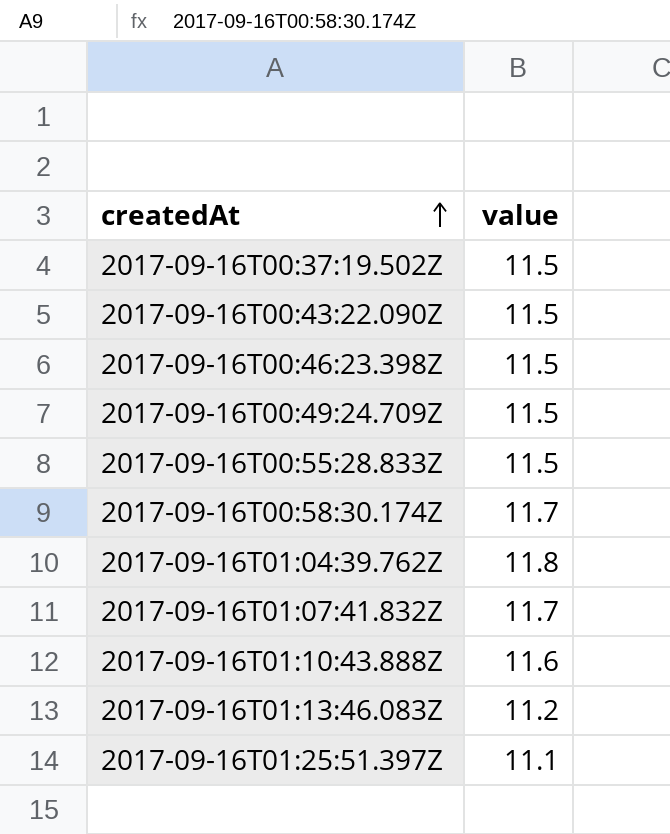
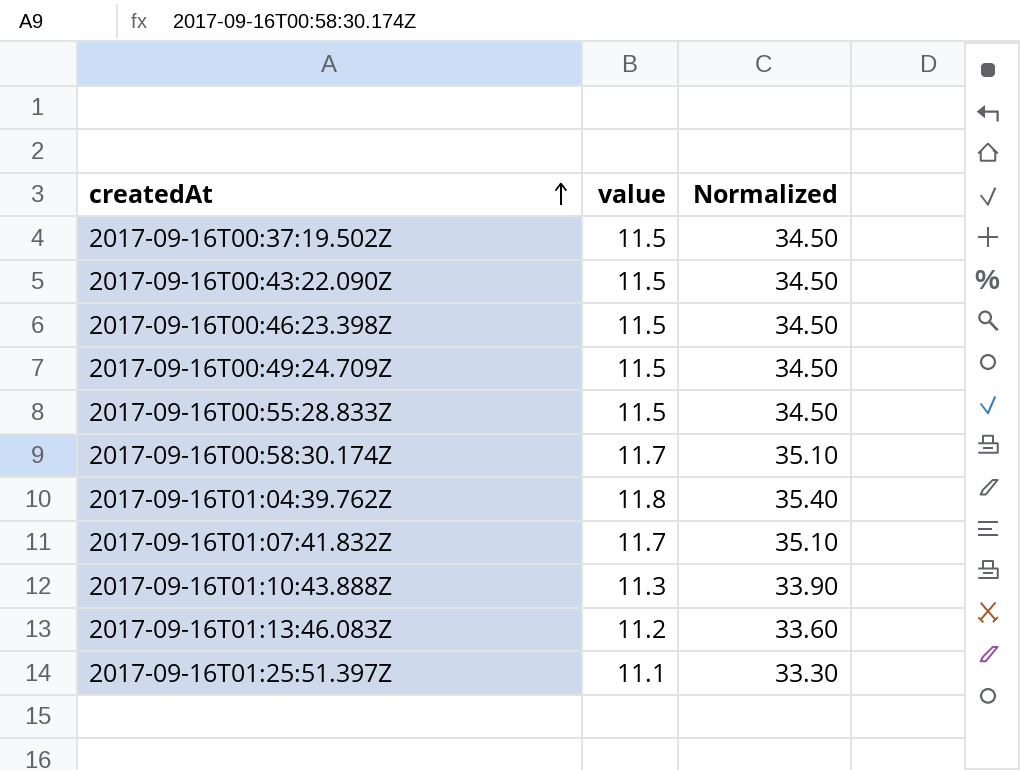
column Normalized | formula: none -> [value] * 3
2017-09-16T01:10:43.888Z | value: 11.6 -> 11.3

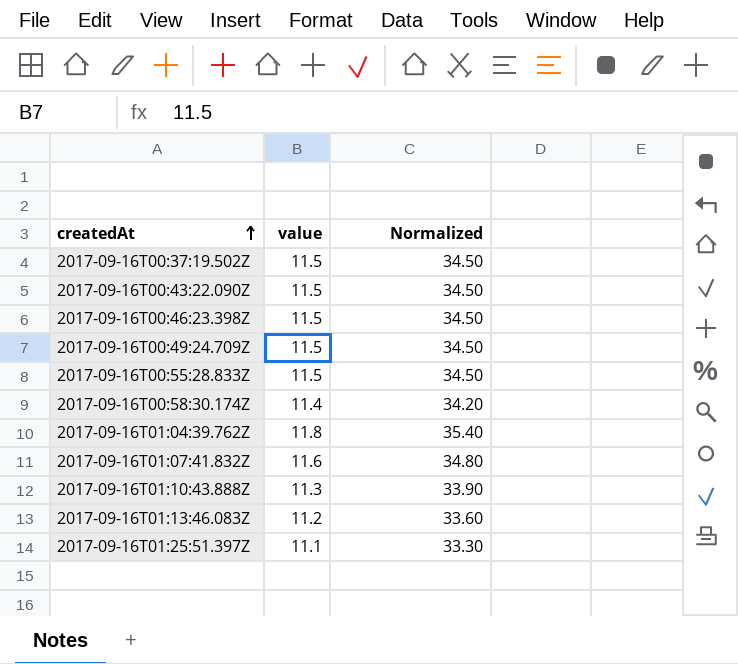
2017-09-16T00:58:30.174Z | value: 11.7 -> 11.4
2017-09-16T00:58:30.174Z | Normalized: 35.10 -> 34.20
2017-09-16T01:07:41.832Z | value: 11.7 -> 11.6
2017-09-16T01:07:41.832Z | Normalized: 35.10 -> 34.80

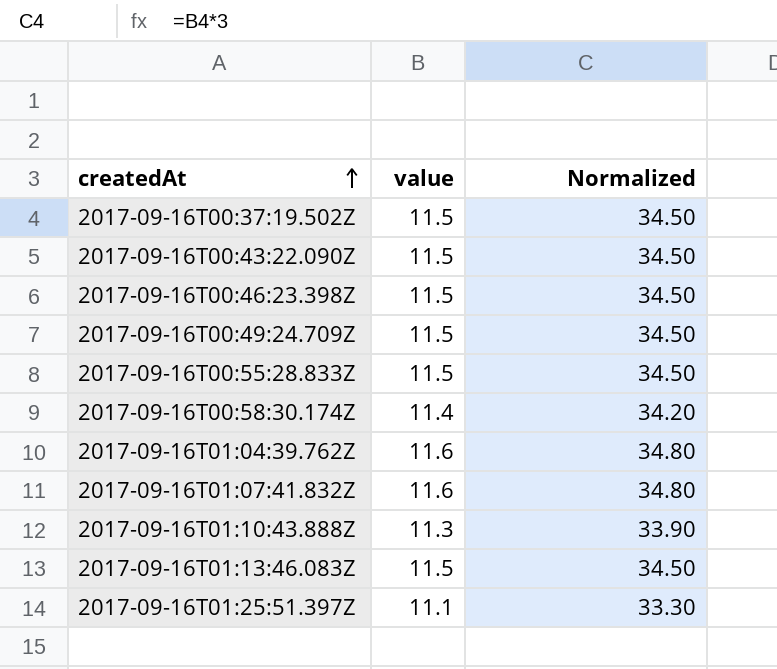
2017-09-16T01:04:39.762Z | value: 11.8 -> 11.6
2017-09-16T01:04:39.762Z | Normalized: 35.40 -> 34.80
2017-09-16T01:13:46.083Z | value: 11.2 -> 11.5
2017-09-16T01:13:46.083Z | Normalized: 33.60 -> 34.50

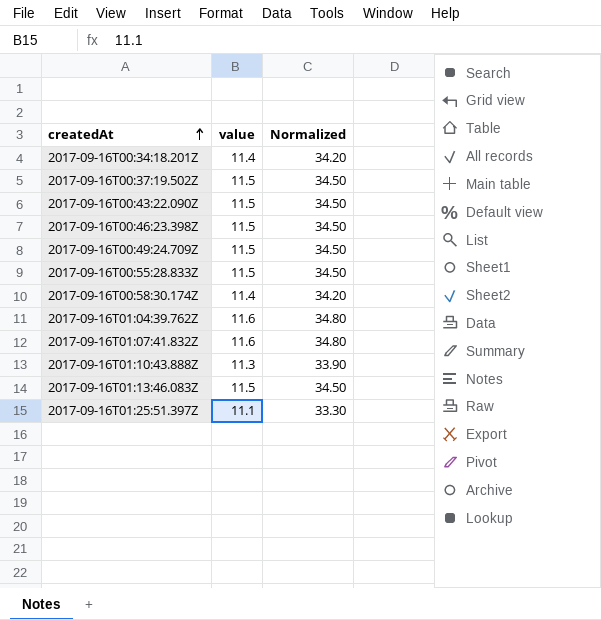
row 2017-09-16T00:34:18.201Z: none -> 11.4 | 34.20

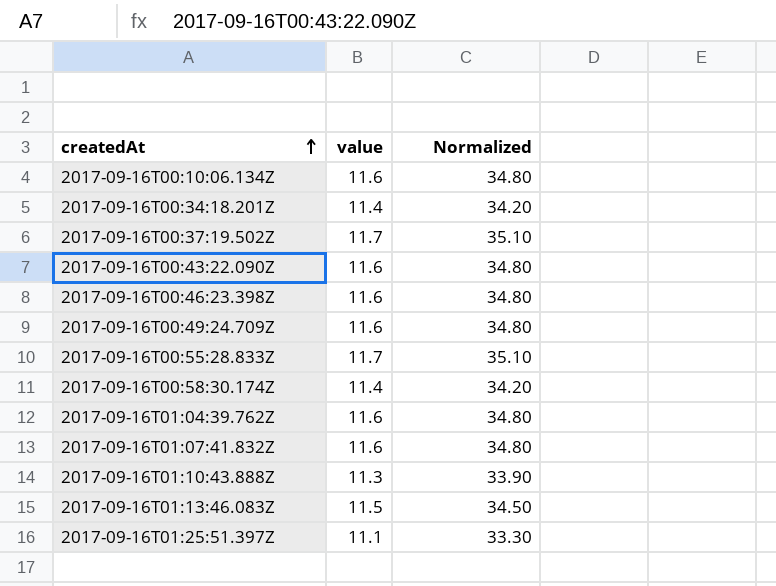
row 2017-09-16T00:10:06.134Z: none -> 11.6 | 34.80
2017-09-16T00:37:19.502Z | value: 11.5 -> 11.7
2017-09-16T00:37:19.502Z | Normalized: 34.50 -> 35.10
2017-09-16T00:43:22.090Z | value: 11.5 -> 11.6
2017-09-16T00:43:22.090Z | Normalized: 34.50 -> 34.80
2017-09-16T00:46:23.398Z | value: 11.5 -> 11.6
2017-09-16T00:46:23.398Z | Normalized: 34.50 -> 34.80
2017-09-16T00:49:24.709Z | value: 11.5 -> 11.6
2017-09-16T00:49:24.709Z | Normalized: 34.50 -> 34.80
2017-09-16T00:55:28.833Z | value: 11.5 -> 11.7
2017-09-16T00:55:28.833Z | Normalized: 34.50 -> 35.10

